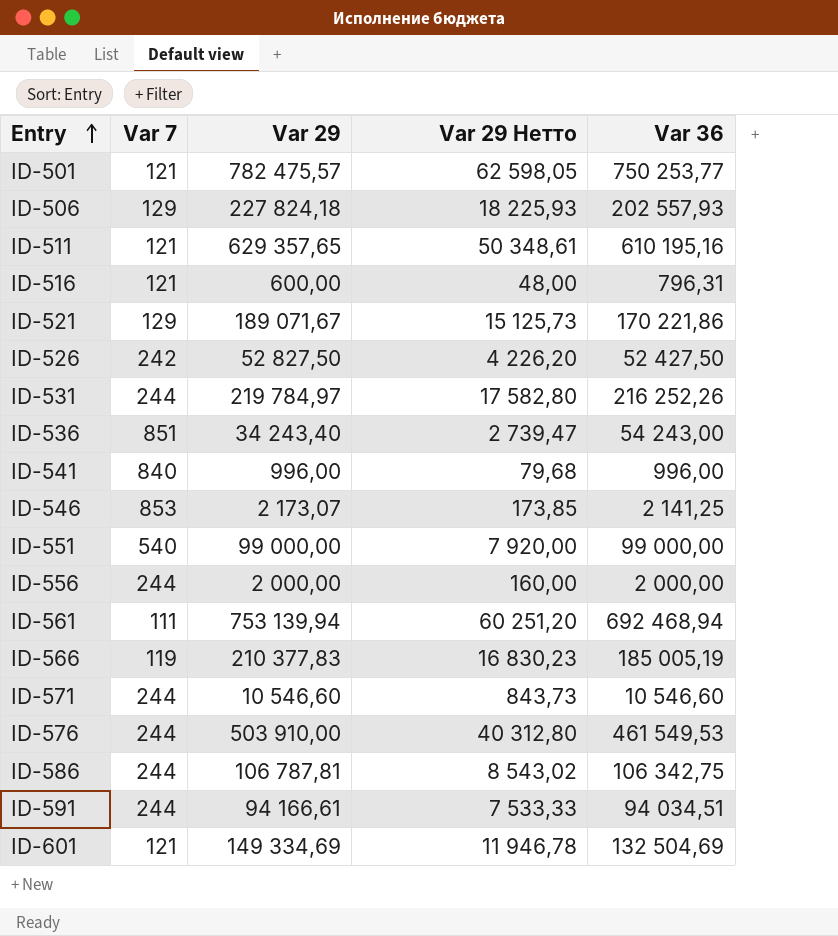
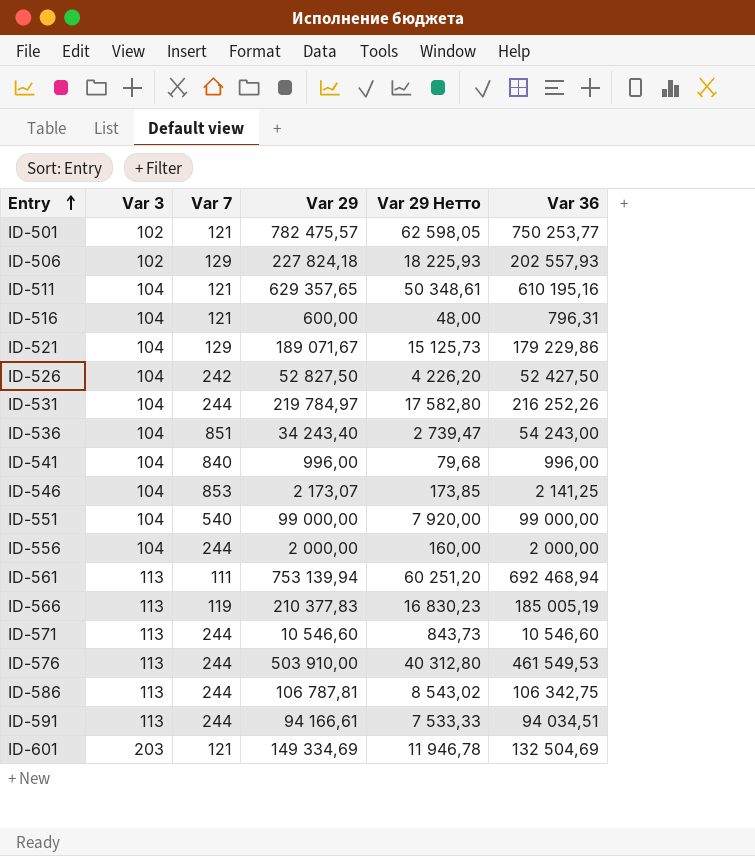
column Var 3 | position: none -> 2
ID-521 | Var 36: 170 221,86 -> 179 229,86

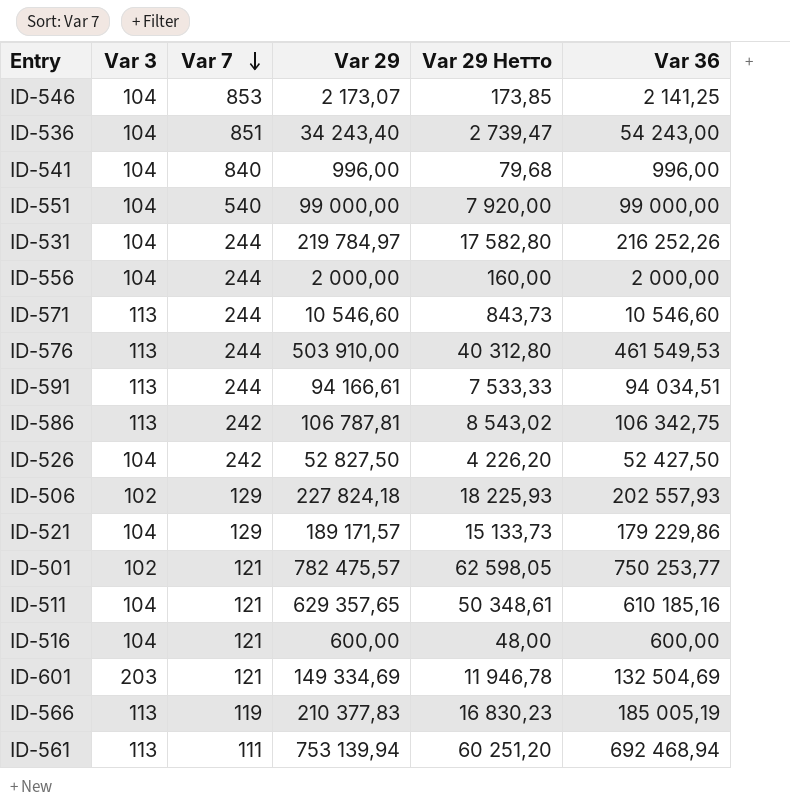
row order: Entry ascending -> Var 7 descending
ID-586 | Var 7: 244 -> 242
ID-521 | Var 29: 189 071,67 -> 189 171,57
ID-521 | Var 29 Нетто: 15 125,73 -> 15 133,73
ID-511 | Var 36: 610 195,16 -> 610 185,16
ID-516 | Var 36: 796,31 -> 600,00

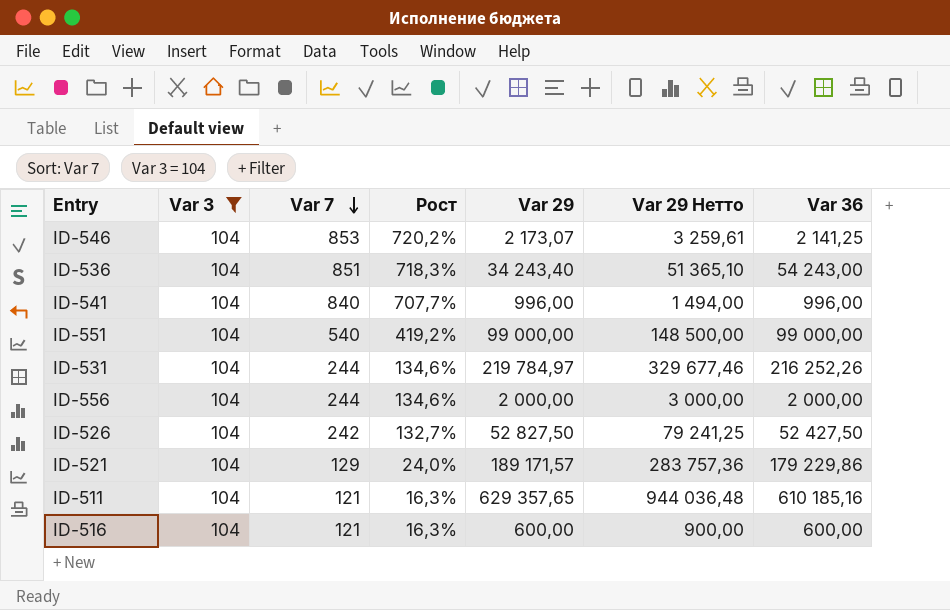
filter: none -> Var 3 = 104
column Рост | formula: none -> ([Var 7] - [Var 3]) / [Var 3]
column Var 29 Нетто | formula: [Var 29] * 0,08 -> [Var 29] * 1,5

